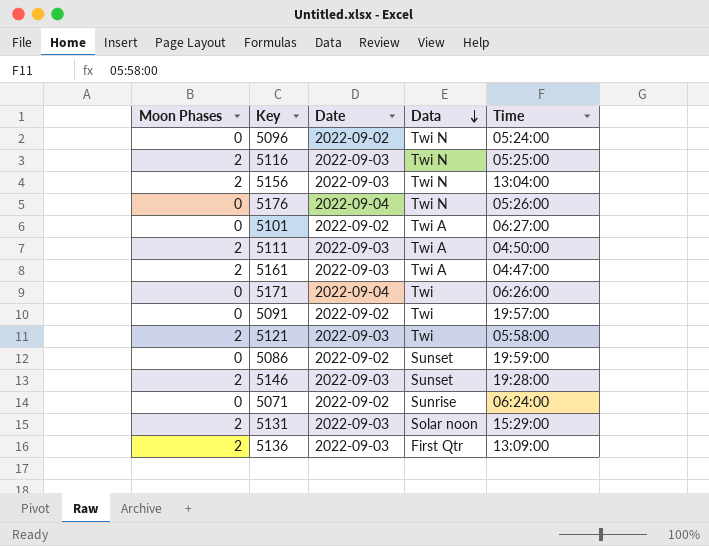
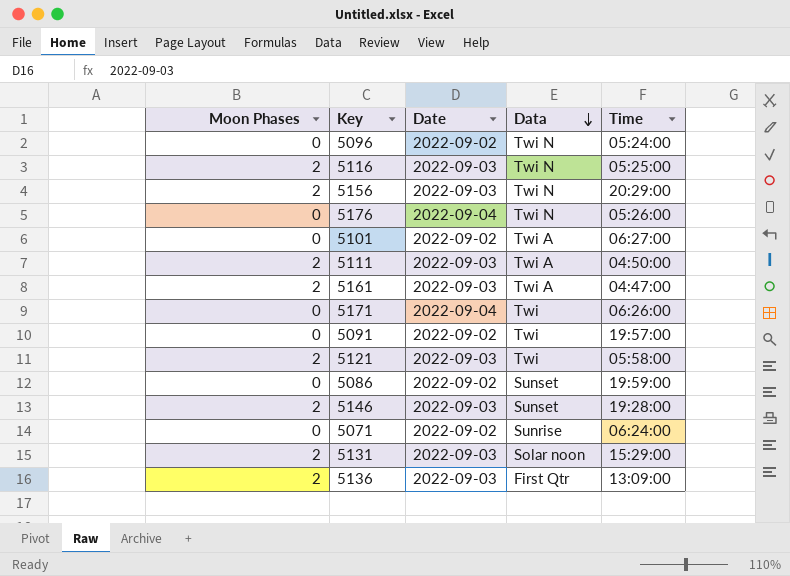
5156 | Time: 13:04:00 -> 20:29:00

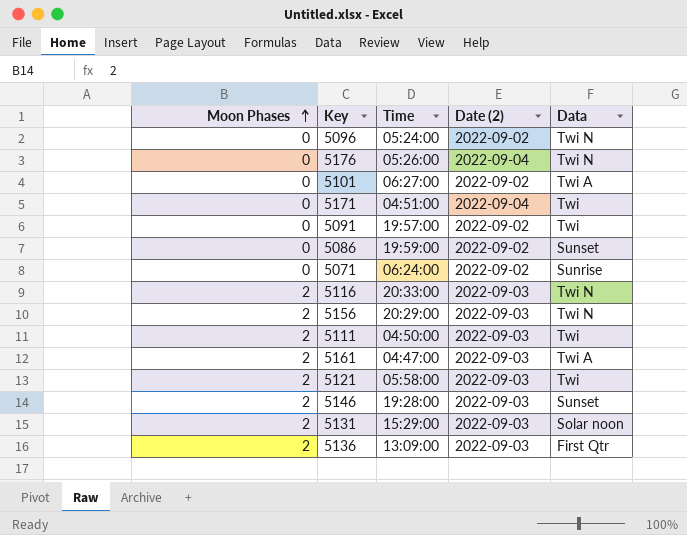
row order: Data descending -> Moon Phases ascending
column Time | position: 5 -> 3
column name: Date -> Date (2)
5171 | Time: 06:26:00 -> 04:51:00
5116 | Time: 05:25:00 -> 20:33:00
5111 | Data: Twi A -> Twi

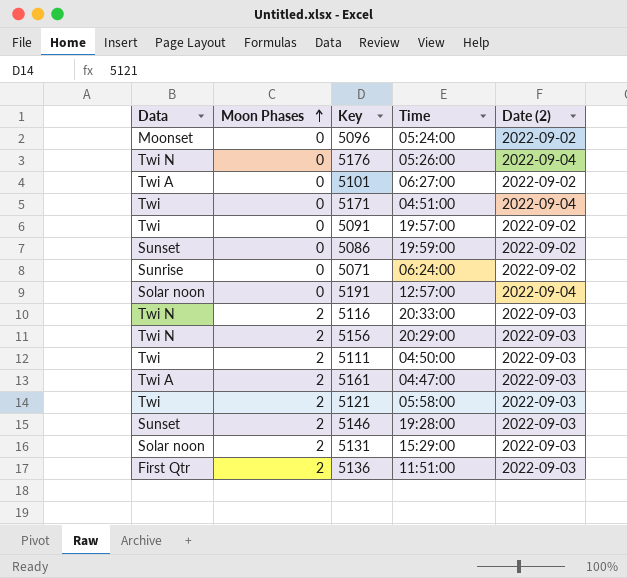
column Data | position: 5 -> 1
5096 | Data: Twi N -> Moonset
row 5191: none -> Solar noon | 0 | 12:57:00 | 2022-09-04
5136 | Time: 13:09:00 -> 11:51:00

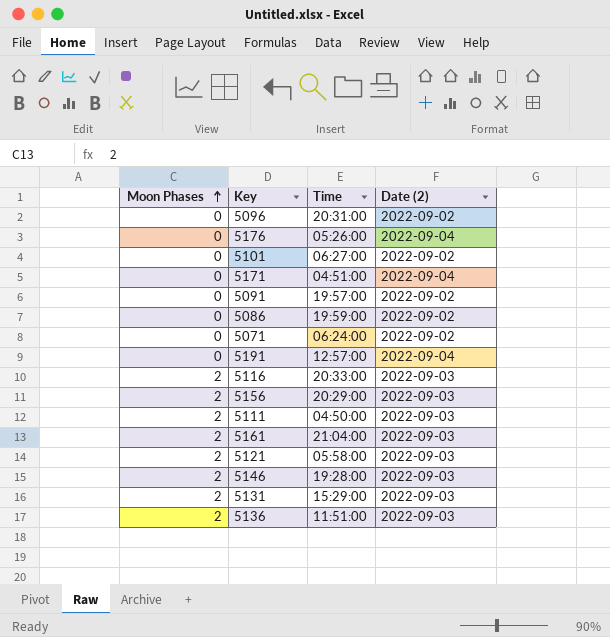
column Data | position: 1 -> none
5096 | Time: 05:24:00 -> 20:31:00
5161 | Time: 04:47:00 -> 21:04:00

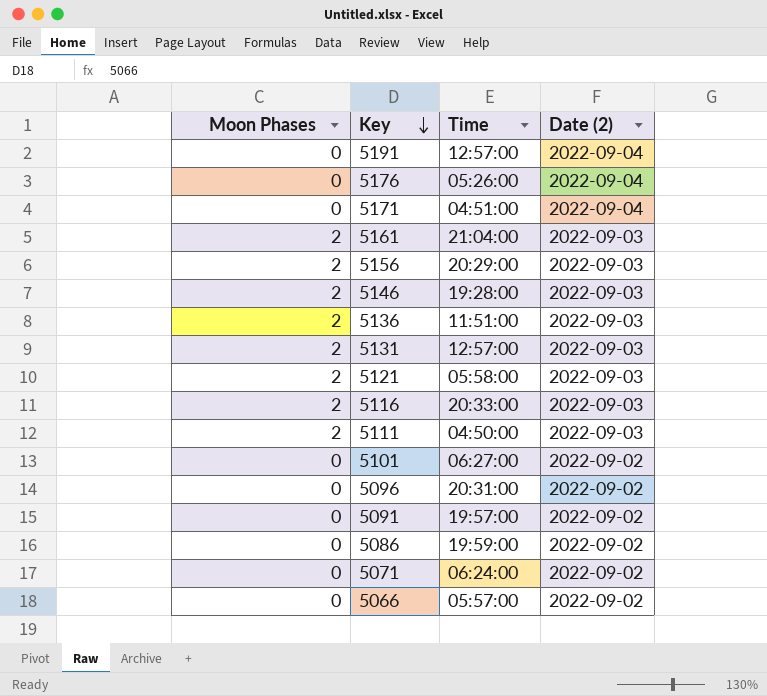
row order: Moon Phases ascending -> Key descending
5131 | Time: 15:29:00 -> 12:57:00
row 5066: none -> 0 | 05:57:00 | 2022-09-02

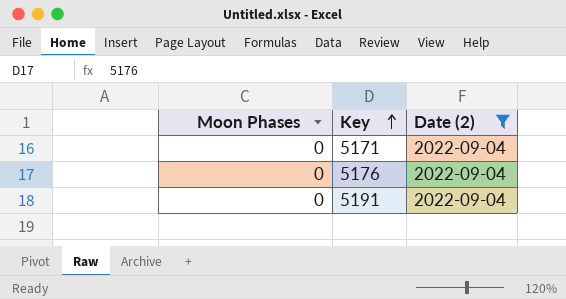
filter: none -> Date (2) = 2022-09-04
row order: Key descending -> Key ascending
column Time | position: 3 -> none

